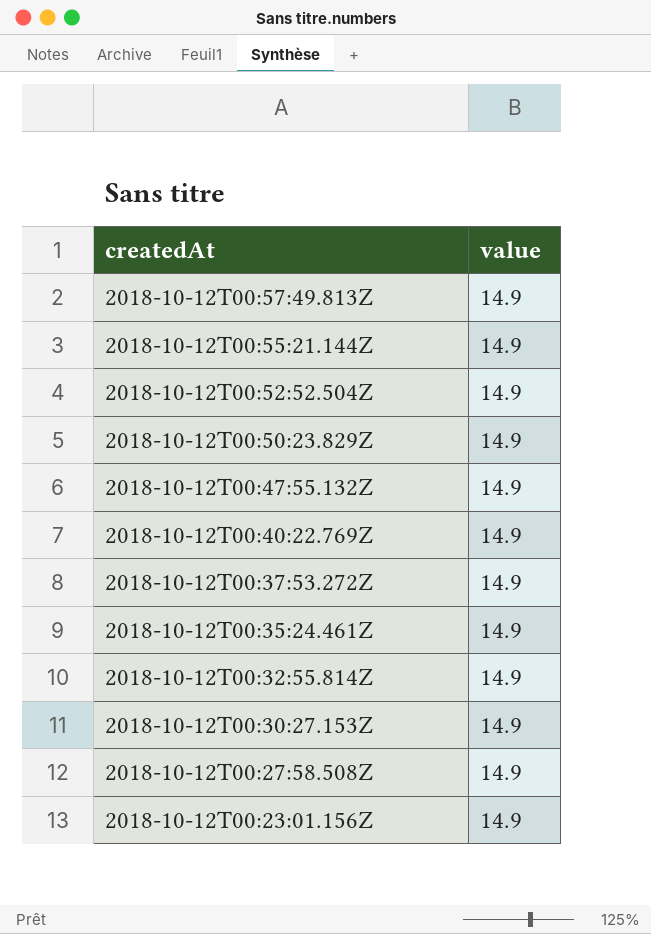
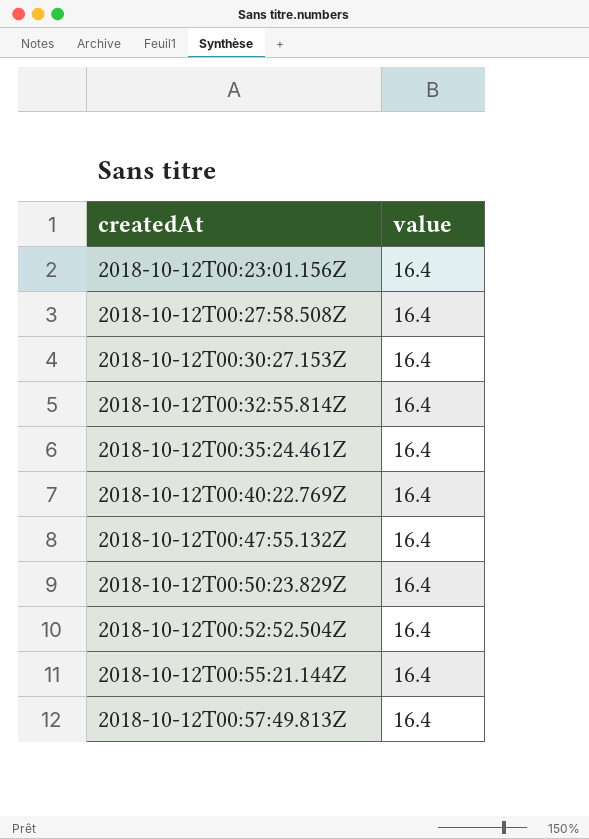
row order: createdAt descending -> createdAt ascending
row 2018-10-12T00:37:53.272Z: 14.9 -> none
2018-10-12T00:23:01.156Z | value: 14.9 -> 16.4
2018-10-12T00:27:58.508Z | value: 14.9 -> 16.4
2018-10-12T00:30:27.153Z | value: 14.9 -> 16.4
2018-10-12T00:32:55.814Z | value: 14.9 -> 16.4
2018-10-12T00:35:24.461Z | value: 14.9 -> 16.4
2018-10-12T00:40:22.769Z | value: 14.9 -> 16.4
2018-10-12T00:47:55.132Z | value: 14.9 -> 16.4
2018-10-12T00:50:23.829Z | value: 14.9 -> 16.4
2018-10-12T00:52:52.504Z | value: 14.9 -> 16.4
2018-10-12T00:55:21.144Z | value: 14.9 -> 16.4
2018-10-12T00:57:49.813Z | value: 14.9 -> 16.4

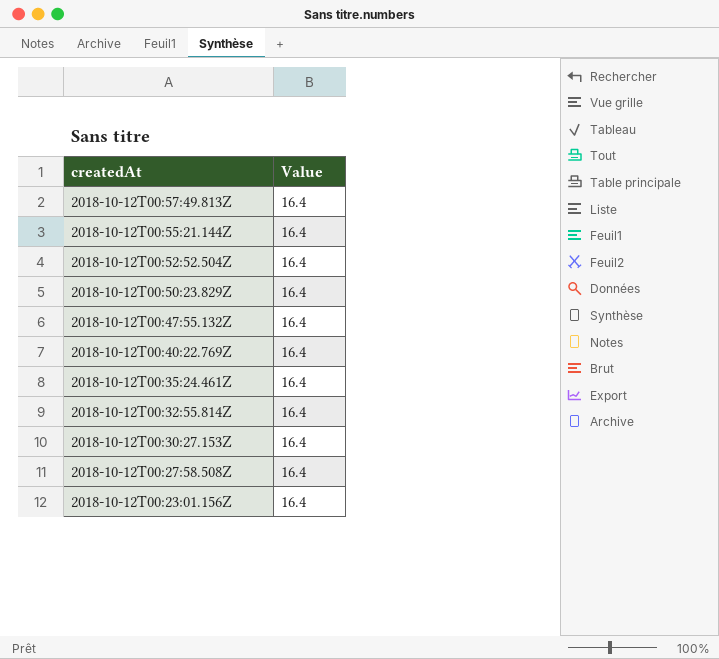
row order: createdAt ascending -> createdAt descending
column name: value -> Value

